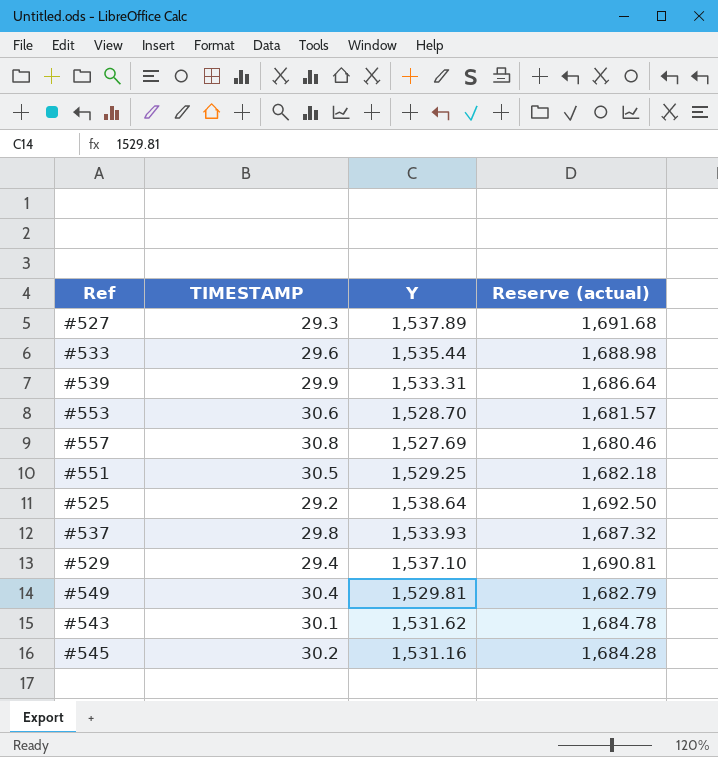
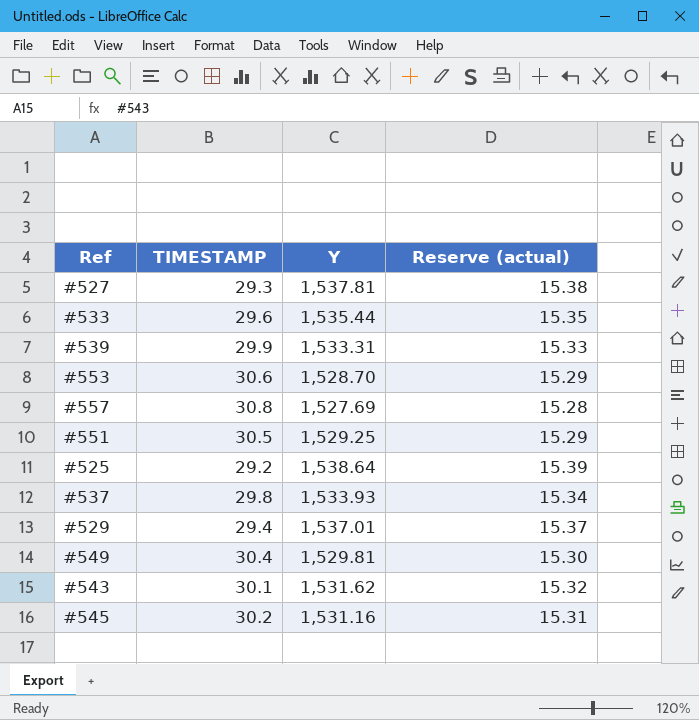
column Reserve (actual) | formula: [Y] * 1.1 -> [Y] * 0.01
#527 | Y: 1,537.89 -> 1,537.81
#529 | Y: 1,537.10 -> 1,537.01

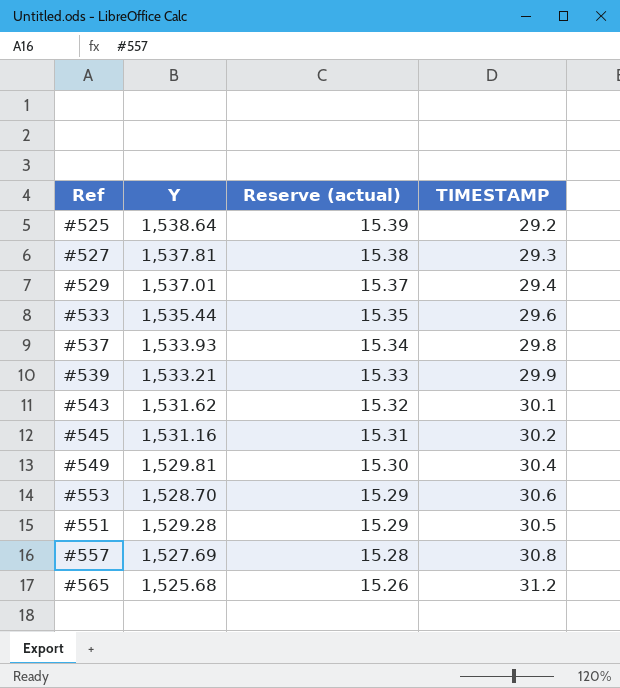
row order: none -> Reserve (actual) descending
column TIMESTAMP | position: 2 -> 4
#539 | Y: 1,533.31 -> 1,533.21
#551 | Y: 1,529.25 -> 1,529.28
row #565: none -> 1,525.68 | 15.26 | 31.2

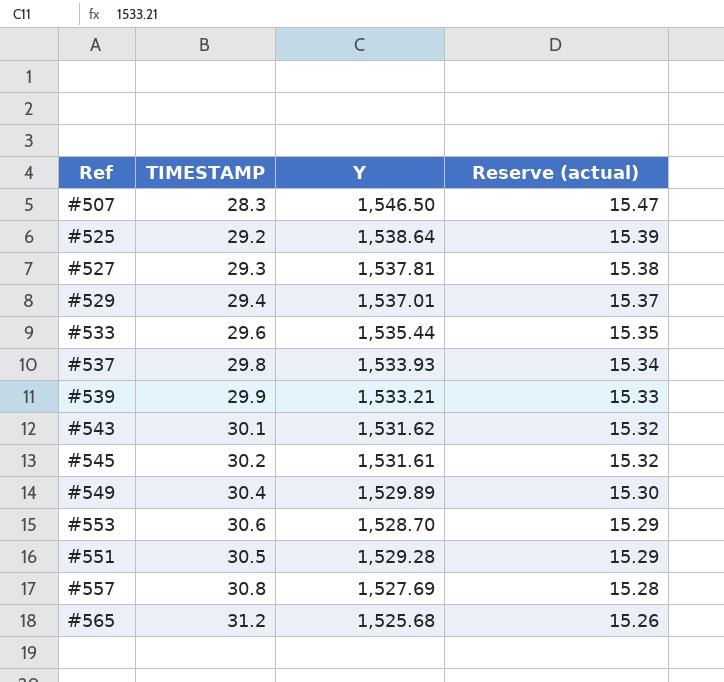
column TIMESTAMP | position: 4 -> 2
row #507: none -> 28.3 | 1,546.50 | 15.47
#545 | Y: 1,531.16 -> 1,531.61
#545 | Reserve (actual): 15.31 -> 15.32
#549 | Y: 1,529.81 -> 1,529.89

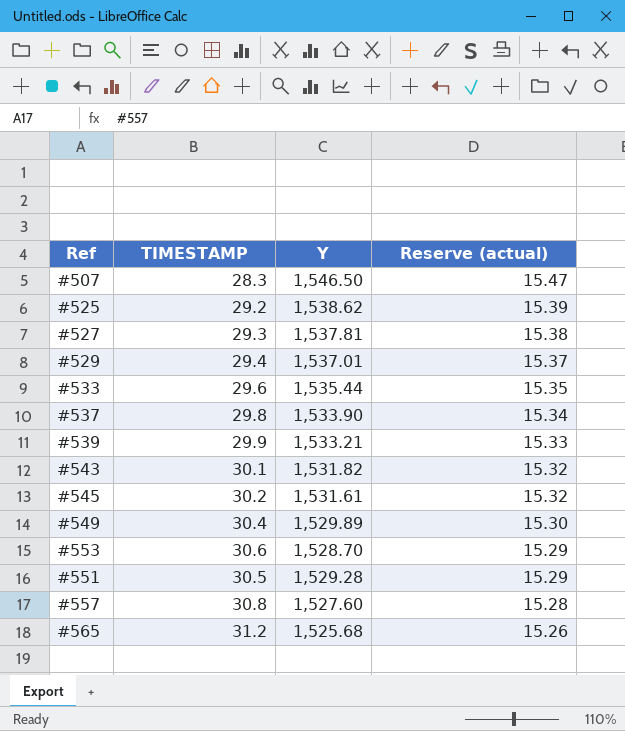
#525 | Y: 1,538.64 -> 1,538.62
#537 | Y: 1,533.93 -> 1,533.90
#543 | Y: 1,531.62 -> 1,531.82
#557 | Y: 1,527.69 -> 1,527.60

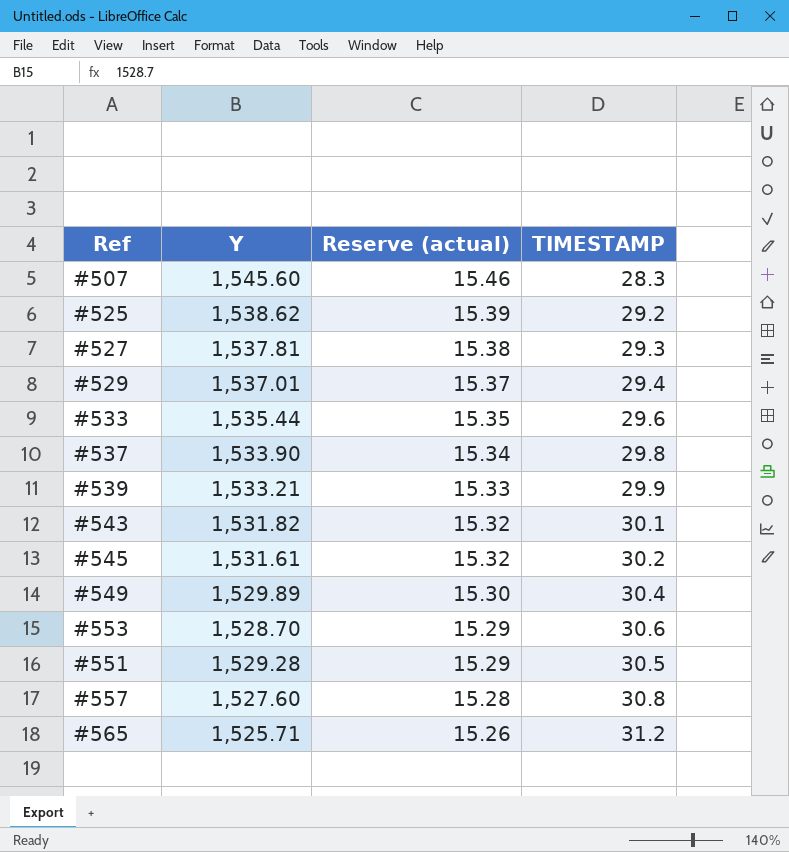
column TIMESTAMP | position: 2 -> 4
#507 | Y: 1,546.50 -> 1,545.60
#507 | Reserve (actual): 15.47 -> 15.46
#565 | Y: 1,525.68 -> 1,525.71

